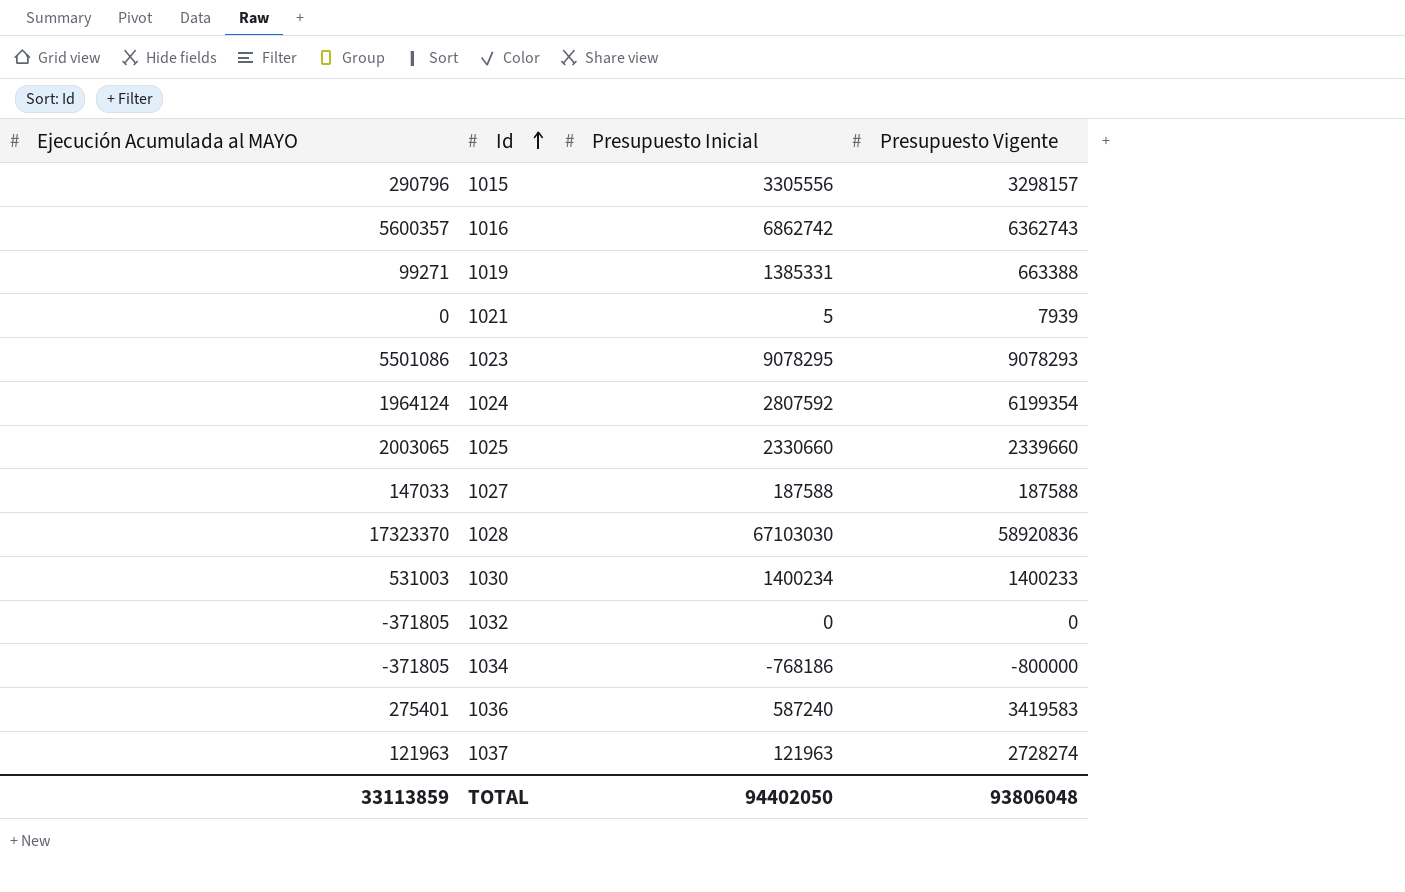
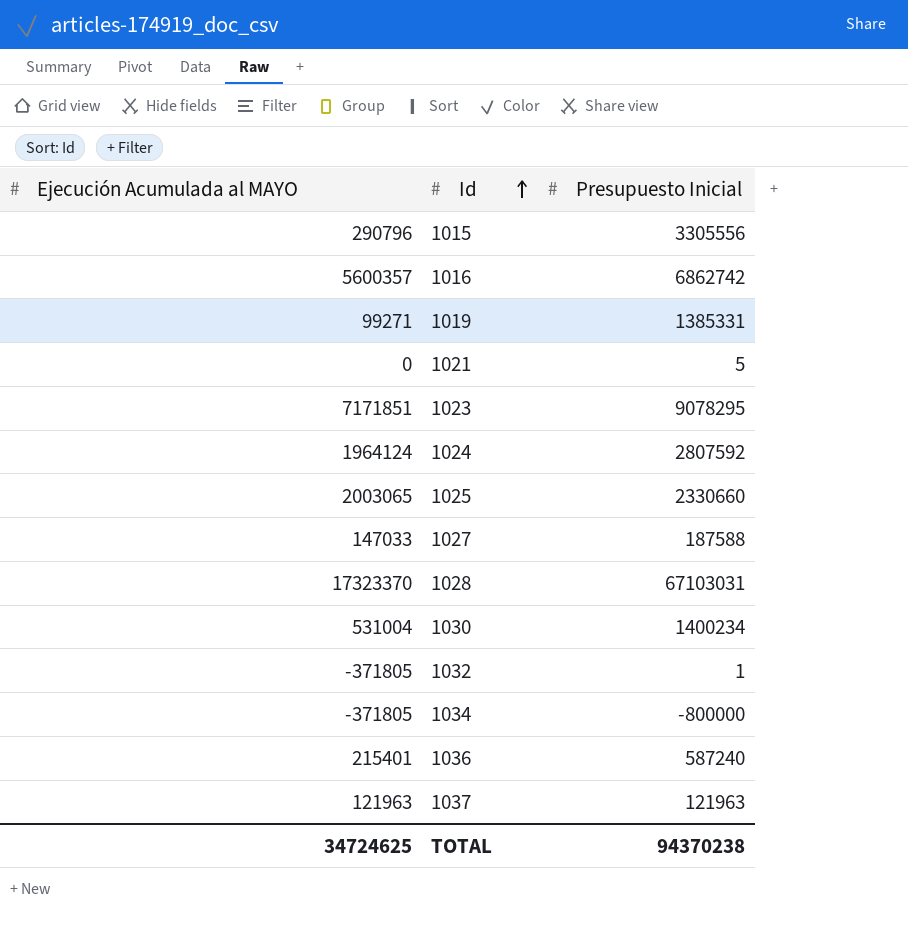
column Presupuesto Vigente | position: 4 -> none
1023 | Ejecución Acumulada al MAYO: 5501086 -> 7171851
1028 | Presupuesto Inicial: 67103030 -> 67103031
1030 | Ejecución Acumulada al MAYO: 531003 -> 531004
1032 | Presupuesto Inicial: 0 -> 1
1034 | Presupuesto Inicial: -768186 -> -800000
1036 | Ejecución Acumulada al MAYO: 275401 -> 215401
TOTAL | Ejecución Acumulada al MAYO: 33113859 -> 34724625
TOTAL | Presupuesto Inicial: 94402050 -> 94370238

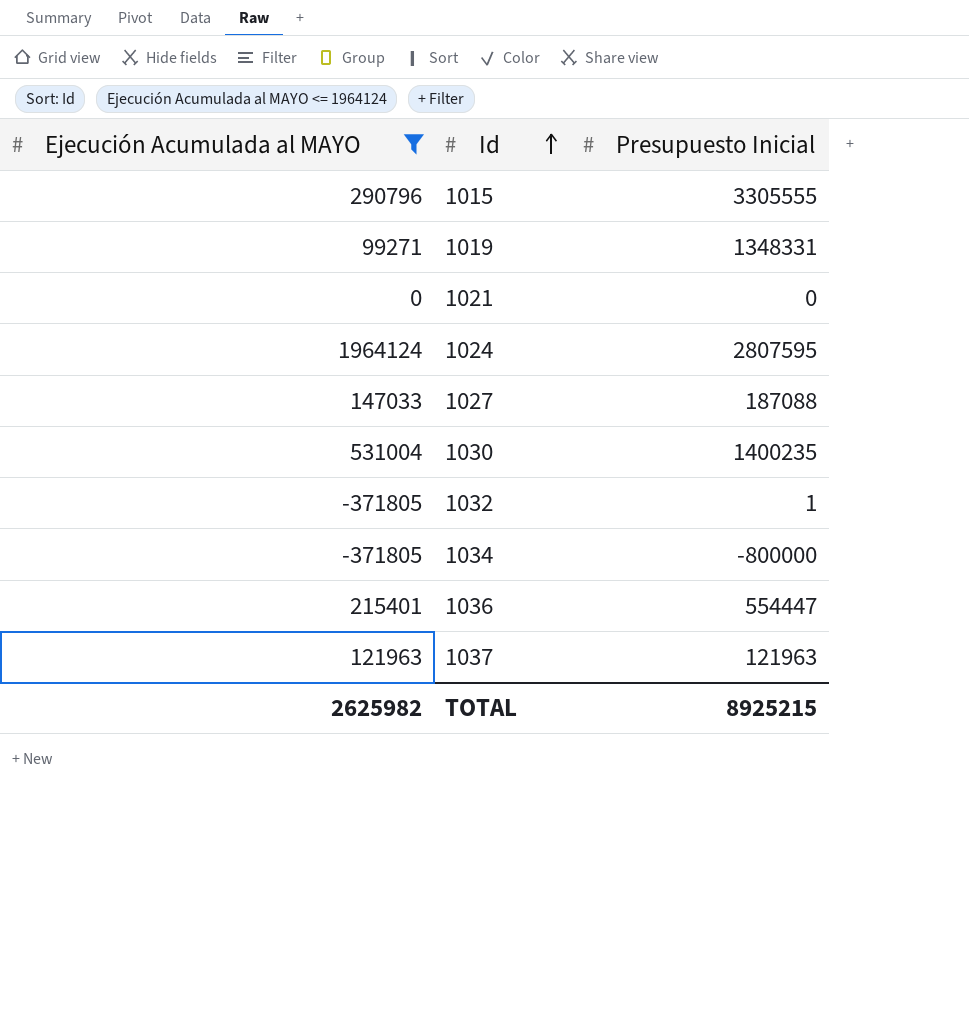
filter: none -> Ejecución Acumulada al MAYO <= 1964124
1015 | Presupuesto Inicial: 3305556 -> 3305555
1019 | Presupuesto Inicial: 1385331 -> 1348331
1021 | Presupuesto Inicial: 5 -> 0
1024 | Presupuesto Inicial: 2807592 -> 2807595
1027 | Presupuesto Inicial: 187588 -> 187088
1030 | Presupuesto Inicial: 1400234 -> 1400235
1036 | Presupuesto Inicial: 587240 -> 554447
TOTAL | Ejecución Acumulada al MAYO: 34724625 -> 2625982
TOTAL | Presupuesto Inicial: 94370238 -> 8925215

